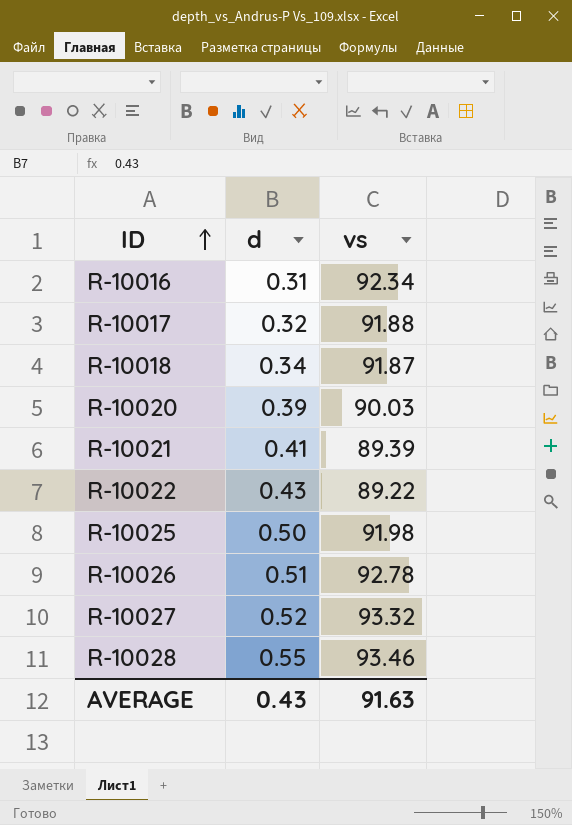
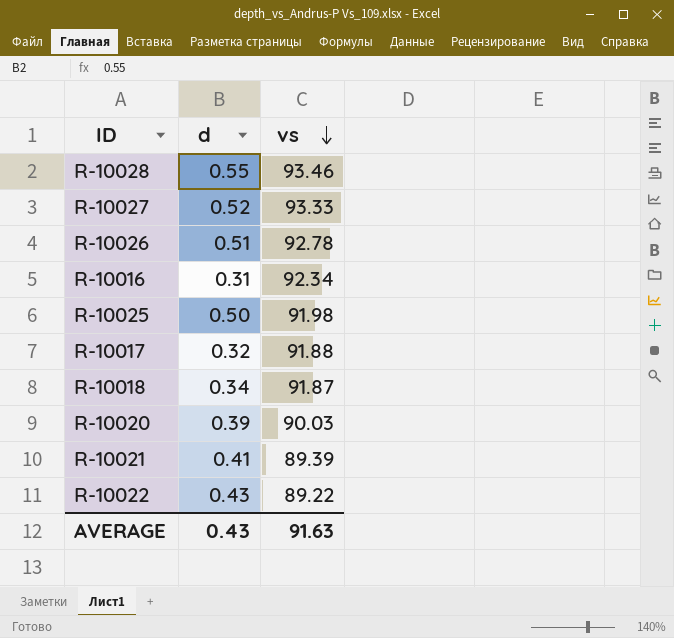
row order: ID ascending -> vs descending
R-10027 | vs: 93.32 -> 93.33

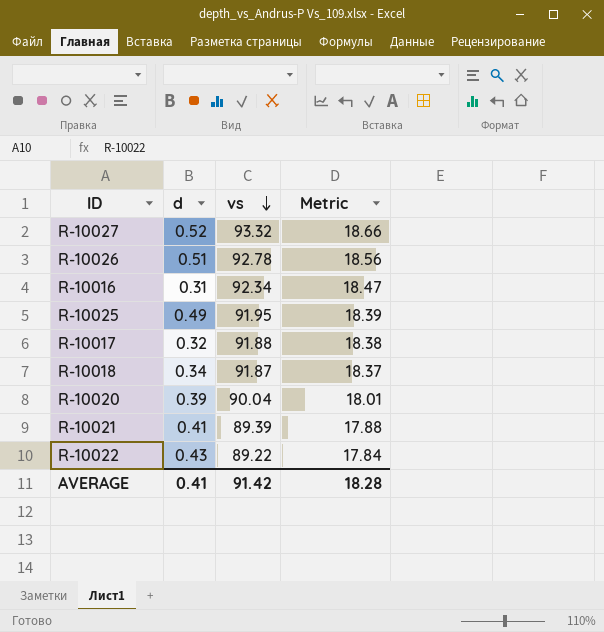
column Metric | formula: none -> [vs] * 0.2
row R-10028: 0.55 | 93.46 -> none
R-10027 | vs: 93.33 -> 93.32
R-10025 | d: 0.50 -> 0.49
R-10025 | vs: 91.98 -> 91.95
R-10020 | vs: 90.03 -> 90.04
AVERAGE | d: 0.43 -> 0.41
AVERAGE | vs: 91.63 -> 91.42

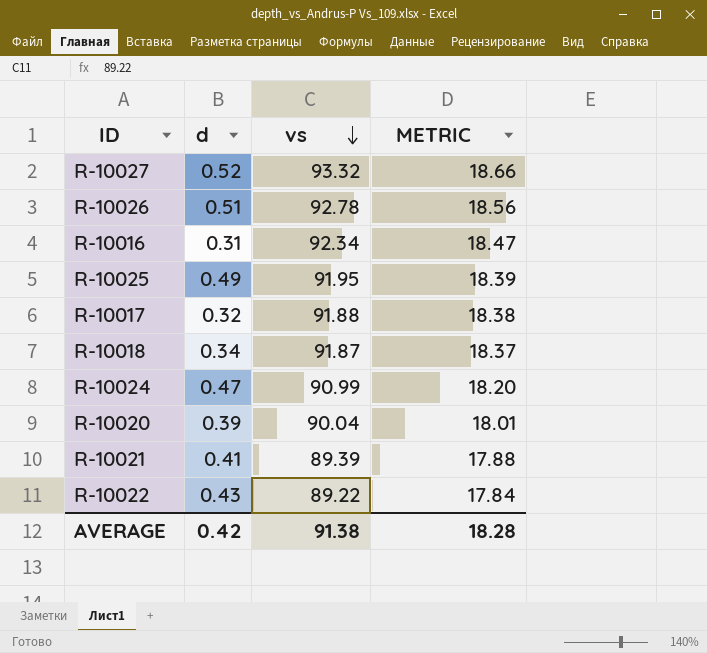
column name: Metric -> METRIC
row R-10024: none -> 0.47 | 90.99 | 18.20
AVERAGE | d: 0.41 -> 0.42
AVERAGE | vs: 91.42 -> 91.38

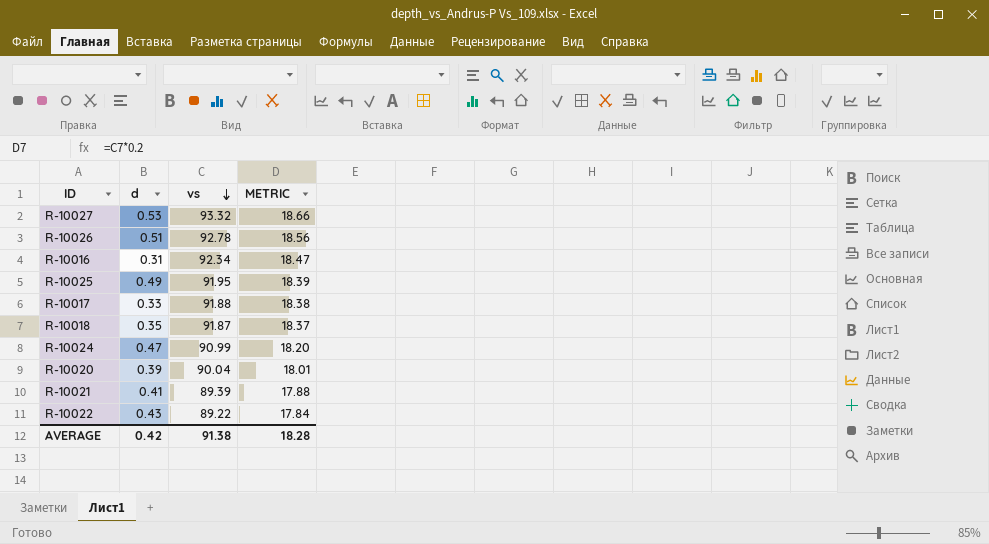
R-10027 | d: 0.52 -> 0.53
R-10017 | d: 0.32 -> 0.33
R-10018 | d: 0.34 -> 0.35

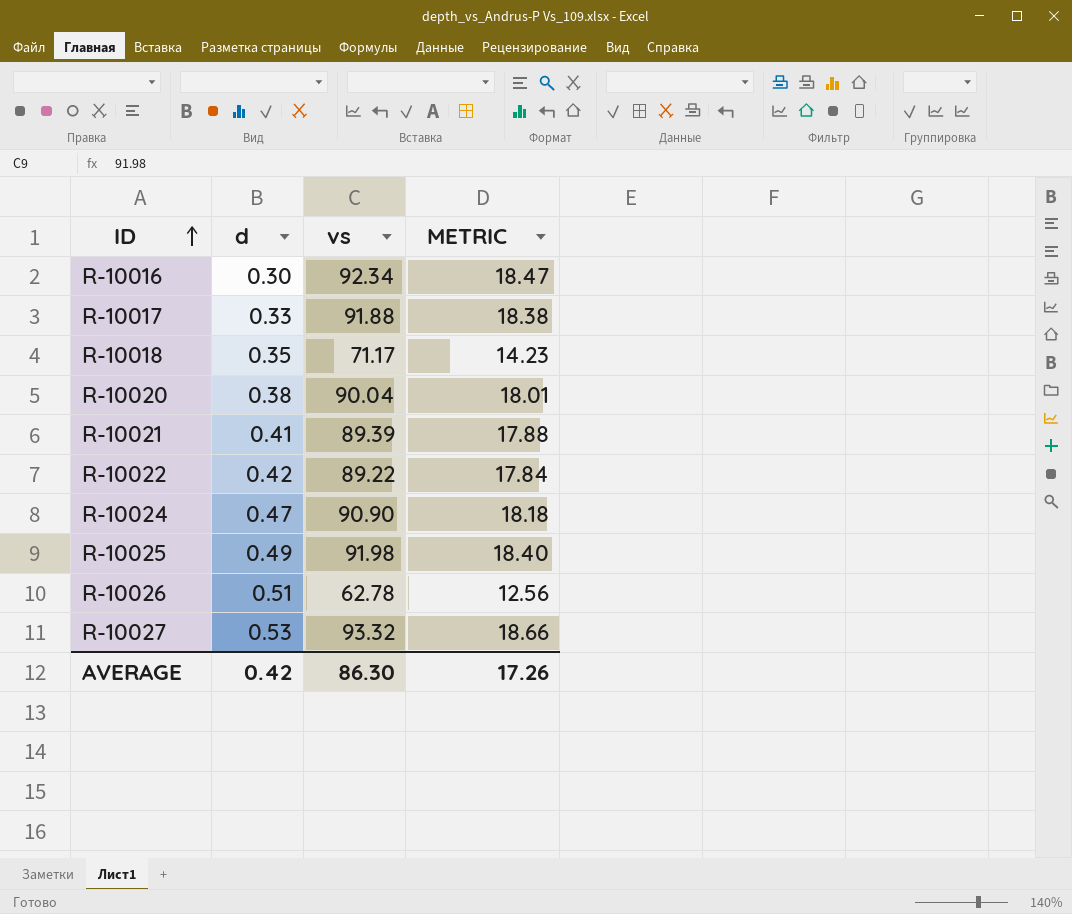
row order: vs descending -> ID ascending
R-10016 | d: 0.31 -> 0.30
R-10018 | vs: 91.87 -> 71.17
R-10018 | METRIC: 18.37 -> 14.23
R-10020 | d: 0.39 -> 0.38
R-10022 | d: 0.43 -> 0.42
R-10024 | vs: 90.99 -> 90.90
R-10024 | METRIC: 18.20 -> 18.18
R-10025 | vs: 91.95 -> 91.98
R-10025 | METRIC: 18.39 -> 18.40
R-10026 | vs: 92.78 -> 62.78
R-10026 | METRIC: 18.56 -> 12.56
AVERAGE | vs: 91.38 -> 86.30
AVERAGE | METRIC: 18.28 -> 17.26

